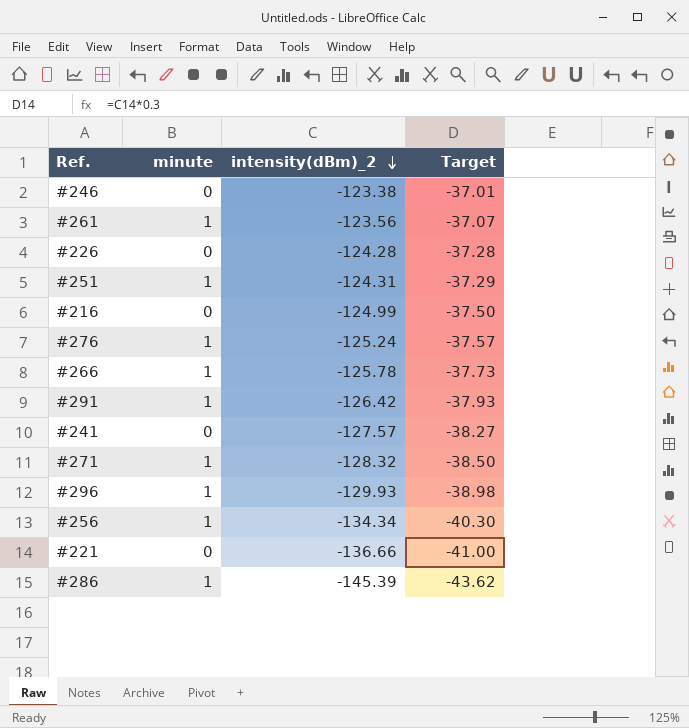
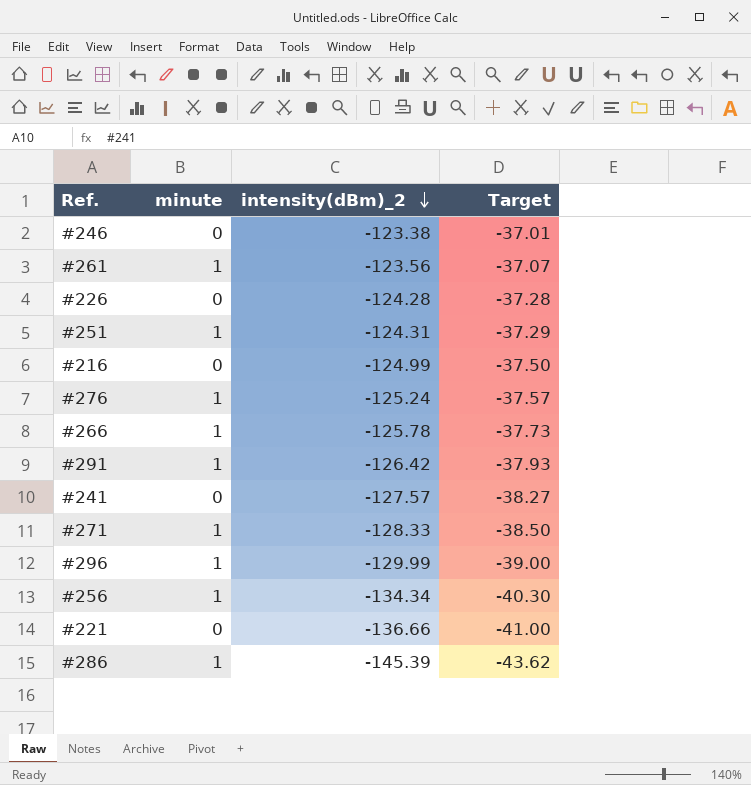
#271 | intensity(dBm)_2: -128.32 -> -128.33
#296 | intensity(dBm)_2: -129.93 -> -129.99
#296 | Target: -38.98 -> -39.00

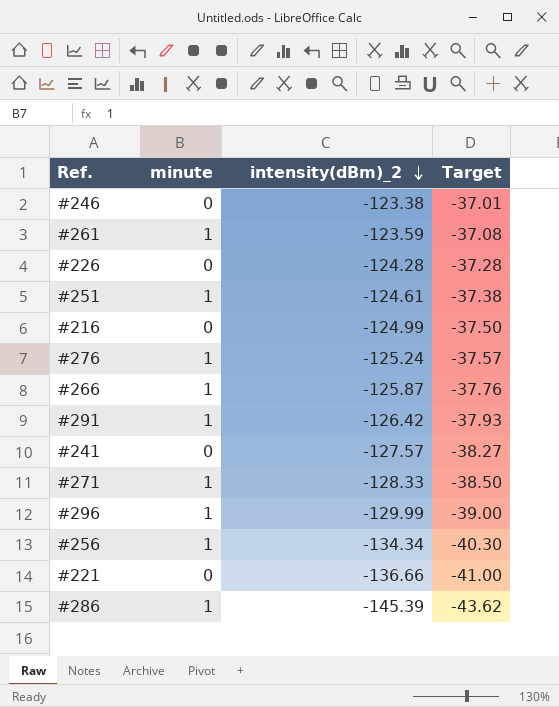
#261 | intensity(dBm)_2: -123.56 -> -123.59
#261 | Target: -37.07 -> -37.08
#251 | intensity(dBm)_2: -124.31 -> -124.61
#251 | Target: -37.29 -> -37.38
#266 | intensity(dBm)_2: -125.78 -> -125.87
#266 | Target: -37.73 -> -37.76

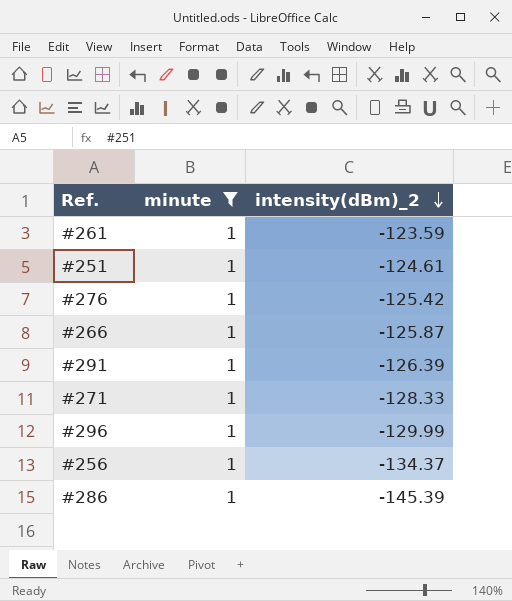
filter: none -> minute = 1
column Target | formula: [intensity(dBm)_2] * 0.3 -> none
#276 | intensity(dBm)_2: -125.24 -> -125.42
#291 | intensity(dBm)_2: -126.42 -> -126.39
#256 | intensity(dBm)_2: -134.34 -> -134.37

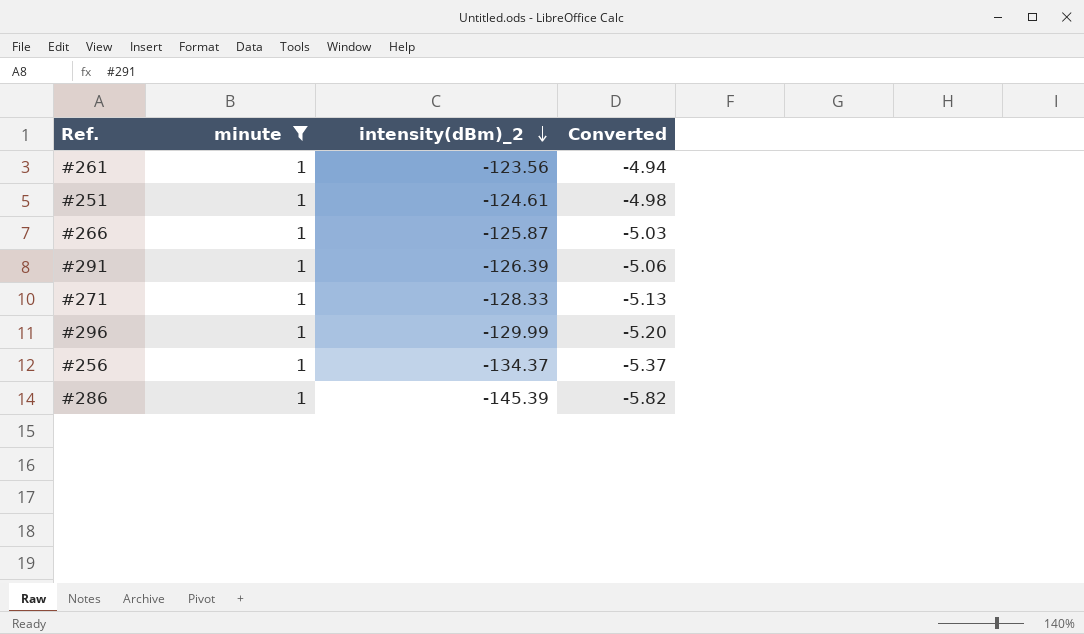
column Converted | formula: none -> [intensity(dBm)_2] * 0.04
row #276: 1 | -125.42 -> none
#261 | intensity(dBm)_2: -123.59 -> -123.56

